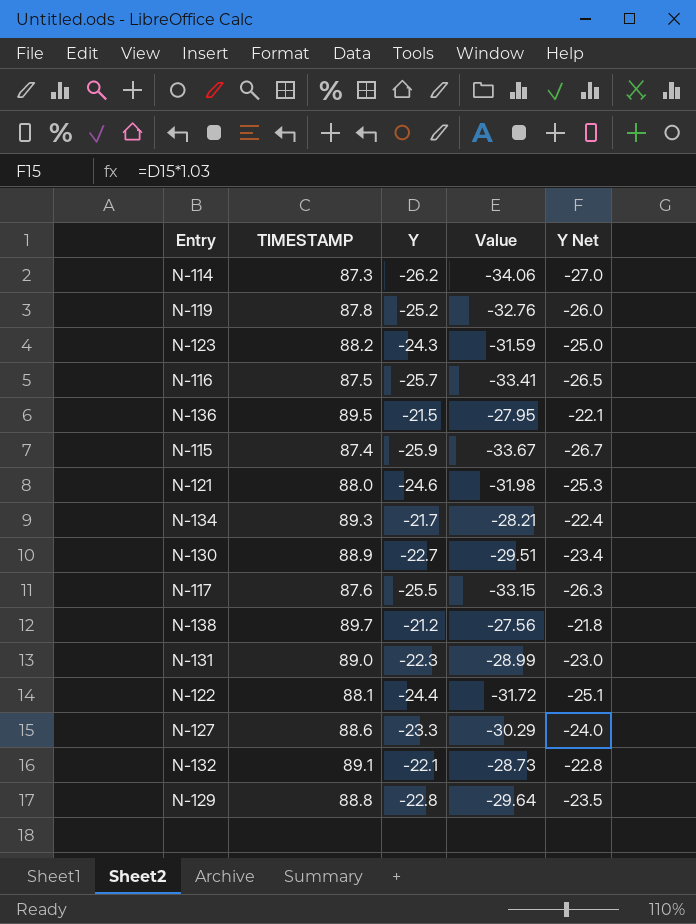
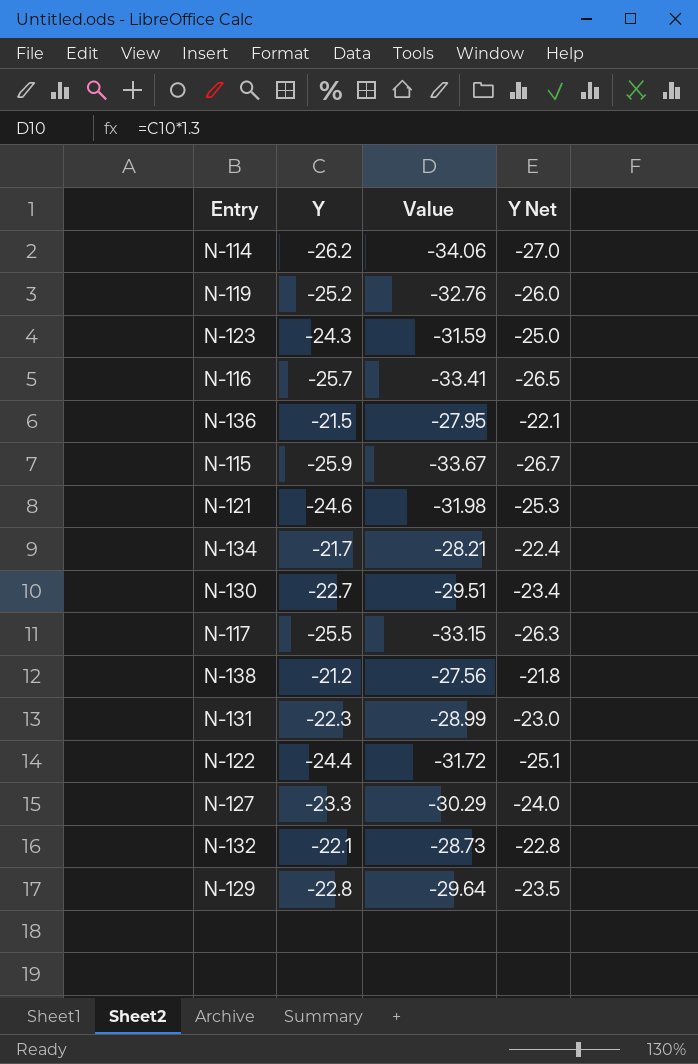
column TIMESTAMP | position: 2 -> none

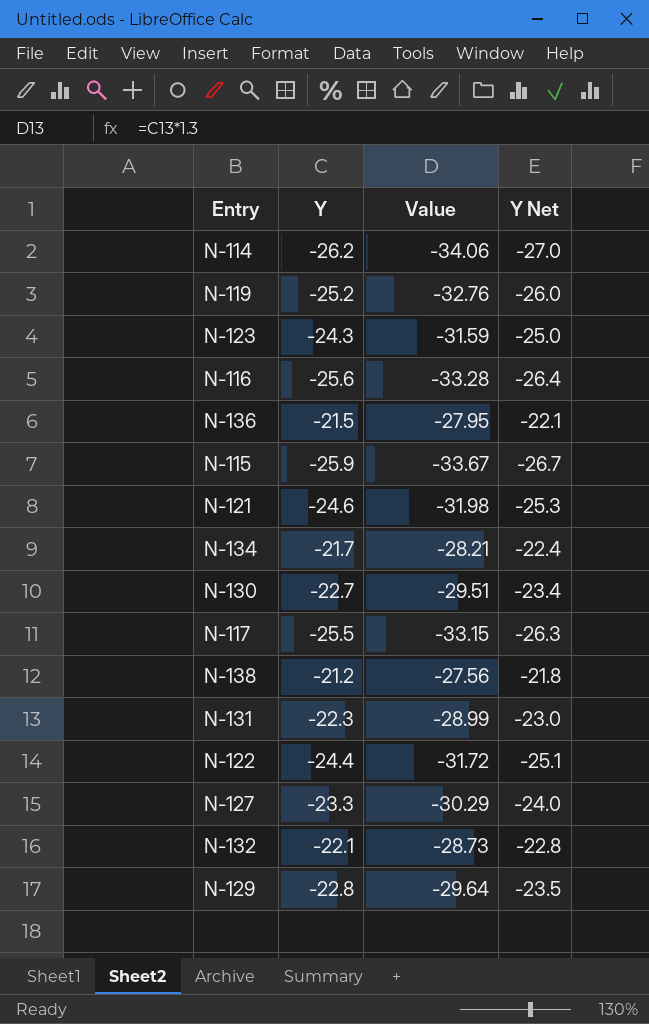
N-116 | Y: -25.7 -> -25.6
N-116 | Value: -33.41 -> -33.28
N-116 | Y Net: -26.5 -> -26.4

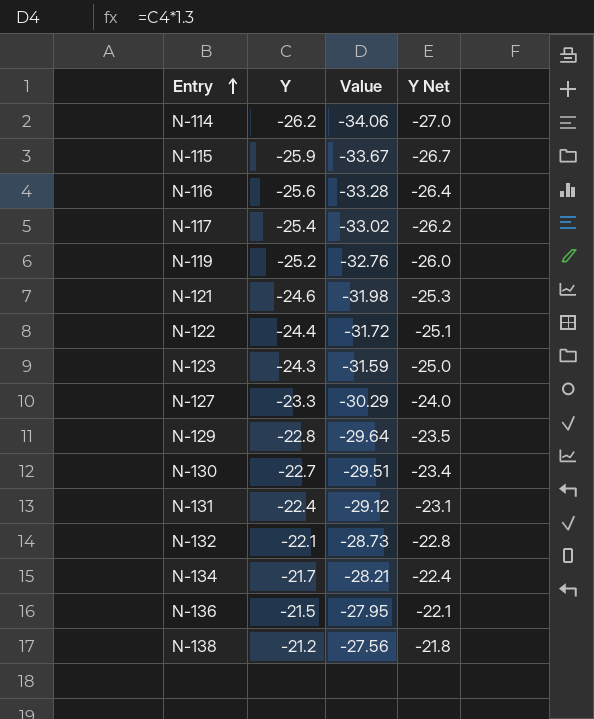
row order: none -> Entry ascending
N-117 | Y: -25.5 -> -25.4
N-117 | Value: -33.15 -> -33.02
N-117 | Y Net: -26.3 -> -26.2
N-131 | Y: -22.3 -> -22.4
N-131 | Value: -28.99 -> -29.12
N-131 | Y Net: -23.0 -> -23.1

